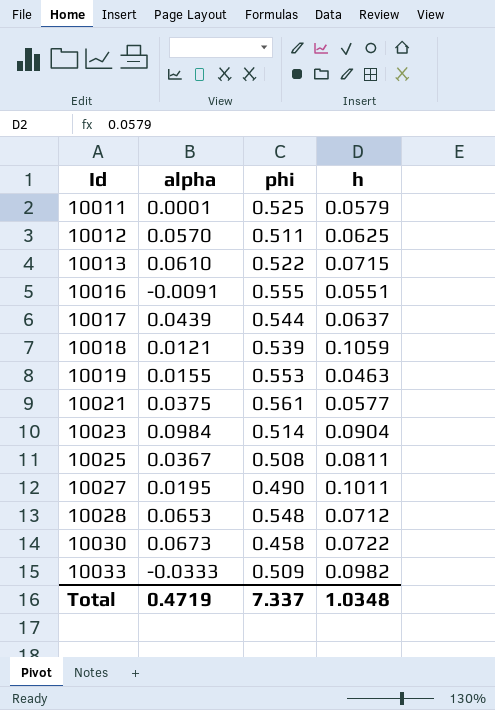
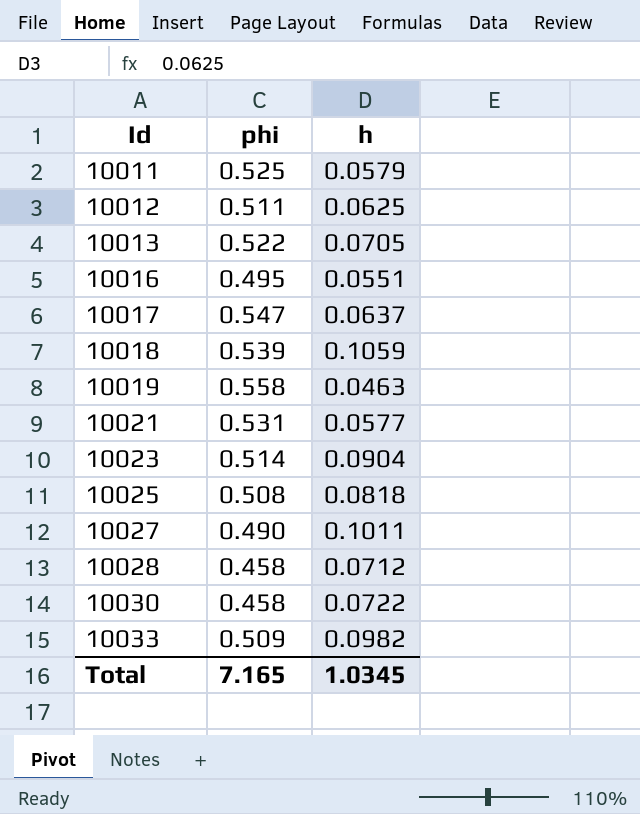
column alpha | position: 2 -> none
10013 | h: 0.0715 -> 0.0705
10016 | phi: 0.555 -> 0.495
10017 | phi: 0.544 -> 0.547
10019 | phi: 0.553 -> 0.558
10021 | phi: 0.561 -> 0.531
10025 | h: 0.0811 -> 0.0818
10028 | phi: 0.548 -> 0.458
Total | phi: 7.337 -> 7.165
Total | h: 1.0348 -> 1.0345

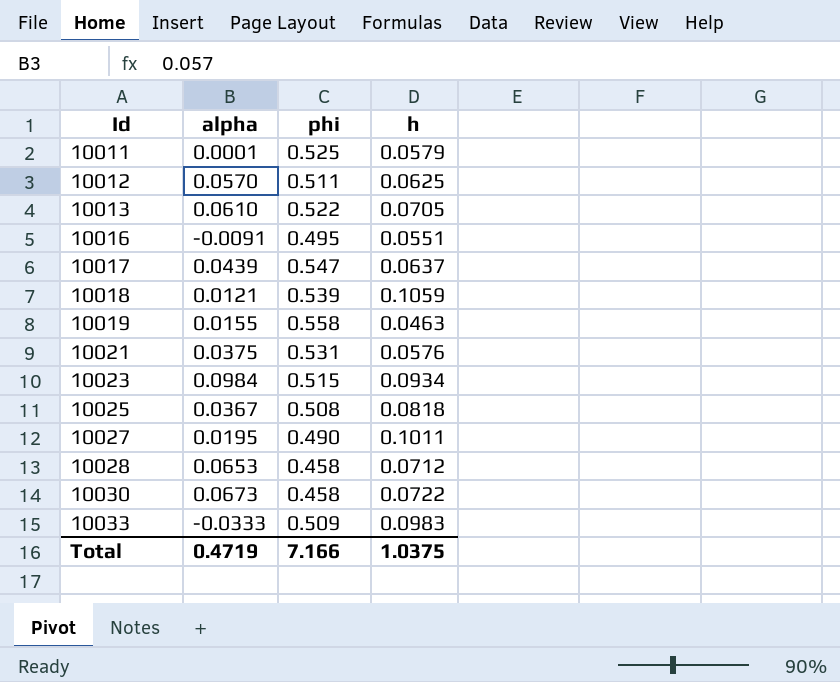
column alpha | position: none -> 2
10021 | h: 0.0577 -> 0.0576
10023 | phi: 0.514 -> 0.515
10023 | h: 0.0904 -> 0.0934
10033 | h: 0.0982 -> 0.0983
Total | phi: 7.165 -> 7.166
Total | h: 1.0345 -> 1.0375

